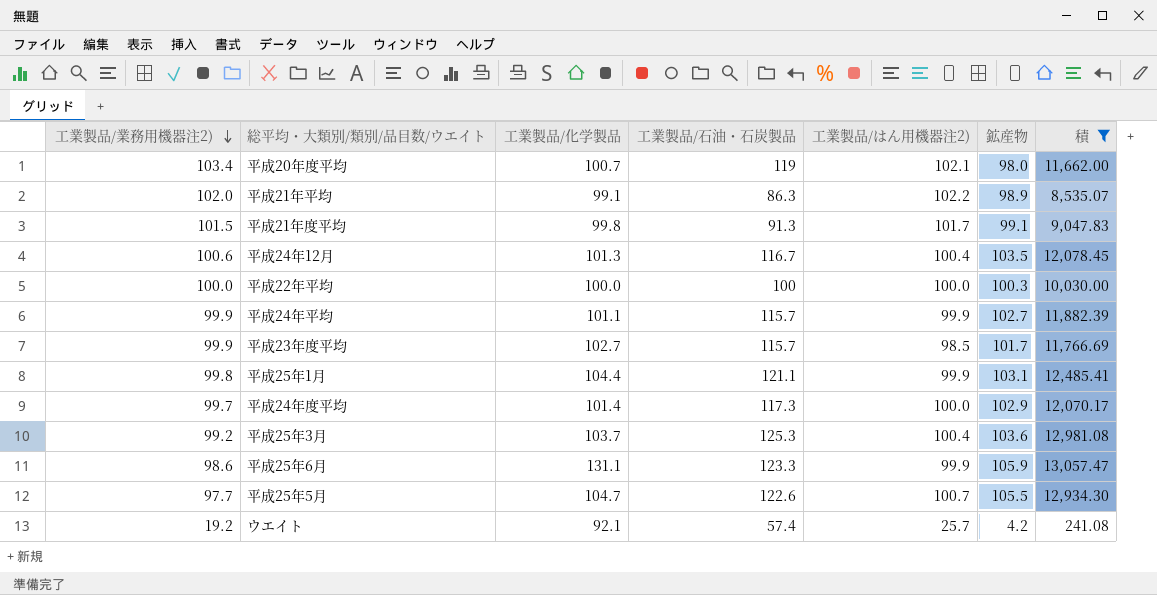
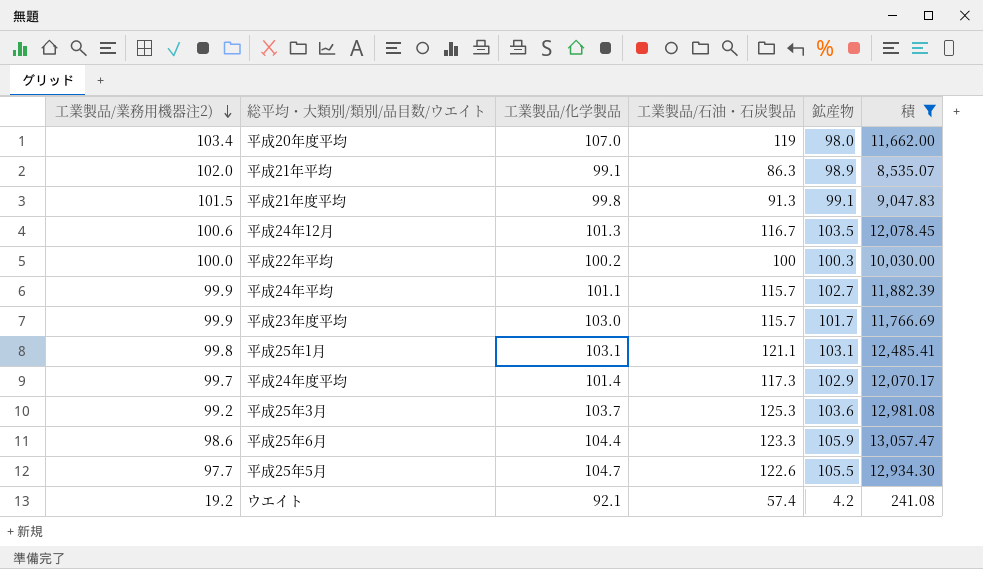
column 工業製品/はん用機器注2) | position: 5 -> none
平成20年度平均 | 工業製品/化学製品: 100.7 -> 107.0
平成22年平均 | 工業製品/化学製品: 100.0 -> 100.2
平成23年度平均 | 工業製品/化学製品: 102.7 -> 103.0
平成25年1月 | 工業製品/化学製品: 104.4 -> 103.1
平成25年6月 | 工業製品/化学製品: 131.1 -> 104.4

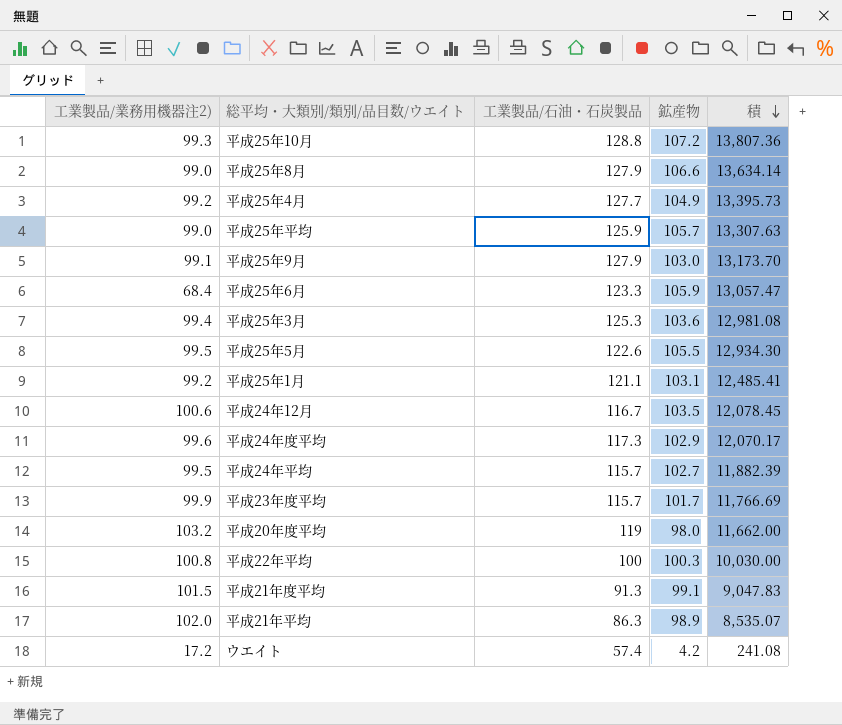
filter: 積 <= 13,057.47 -> none
row order: 工業製品/業務用機器注2) descending -> 積 descending
column 工業製品/化学製品 | position: 3 -> none
平成25年6月 | 工業製品/業務用機器注2): 98.6 -> 68.4
平成25年3月 | 工業製品/業務用機器注2): 99.2 -> 99.4
平成25年5月 | 工業製品/業務用機器注2): 97.7 -> 99.5
平成25年1月 | 工業製品/業務用機器注2): 99.8 -> 99.2
平成24年度平均 | 工業製品/業務用機器注2): 99.7 -> 99.6
平成24年平均 | 工業製品/業務用機器注2): 99.9 -> 99.5
平成20年度平均 | 工業製品/業務用機器注2): 103.4 -> 103.2
平成22年平均 | 工業製品/業務用機器注2): 100.0 -> 100.8
ウエイト | 工業製品/業務用機器注2): 19.2 -> 17.2

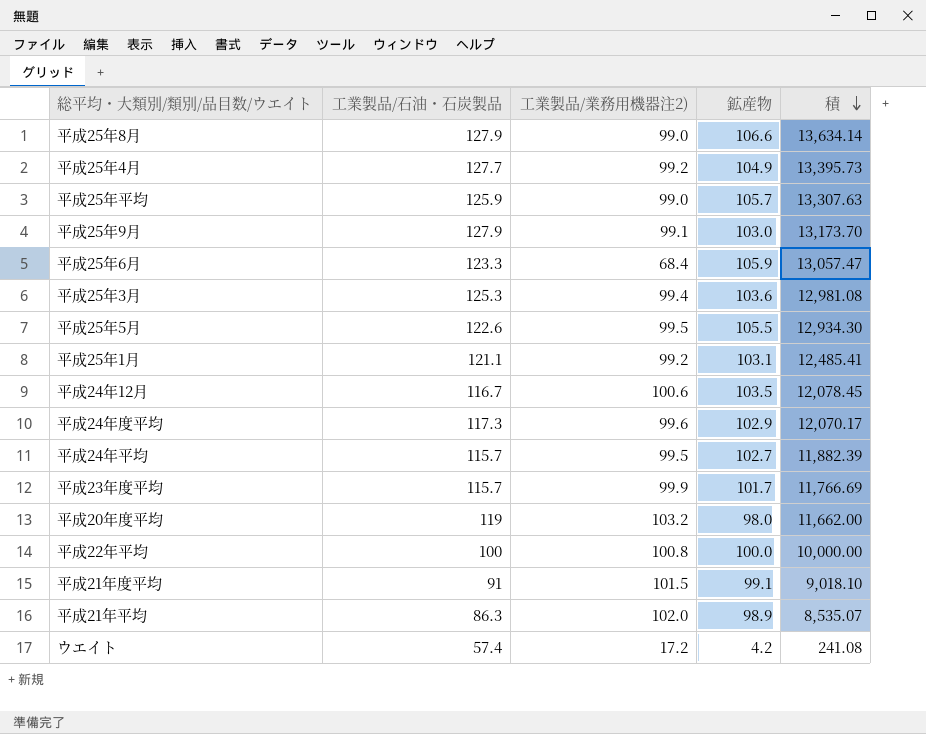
column 工業製品/業務用機器注2) | position: 1 -> 3
row 平成25年10月: 99.3 | 128.8 | 107.2 | 13,807.36 -> none
平成22年平均 | 鉱産物: 100.3 -> 100.0
平成22年平均 | 積: 10,030.00 -> 10,000.00
平成21年度平均 | 工業製品/石油・石炭製品: 91.3 -> 91
平成21年度平均 | 積: 9,047.83 -> 9,018.10

